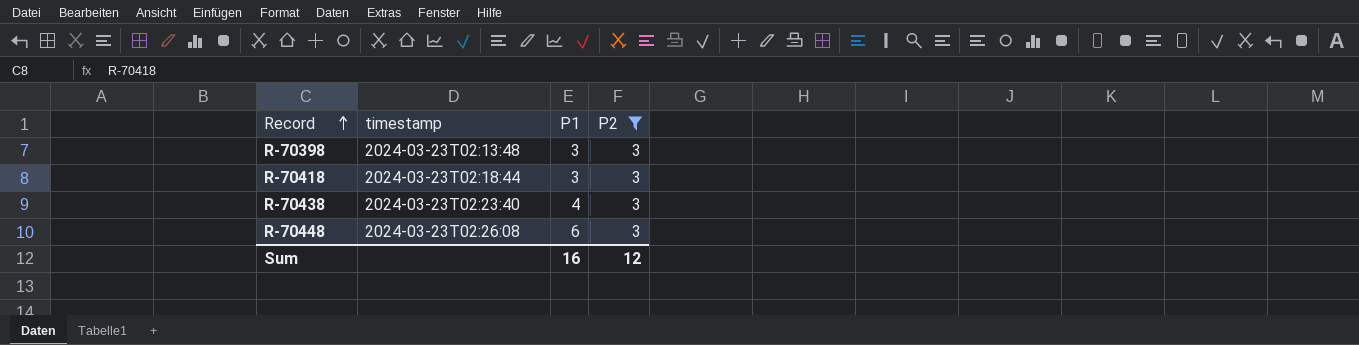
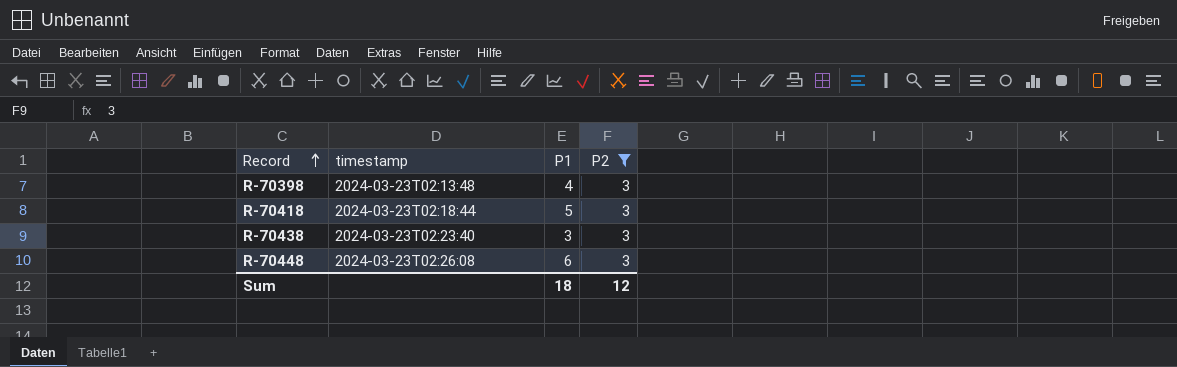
R-70398 | P1: 3 -> 4
R-70418 | P1: 3 -> 5
R-70438 | P1: 4 -> 3
Sum | P1: 16 -> 18

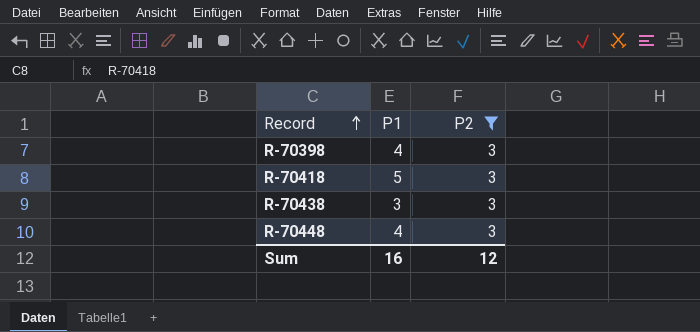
column timestamp | position: 2 -> none
R-70448 | P1: 6 -> 4
Sum | P1: 18 -> 16

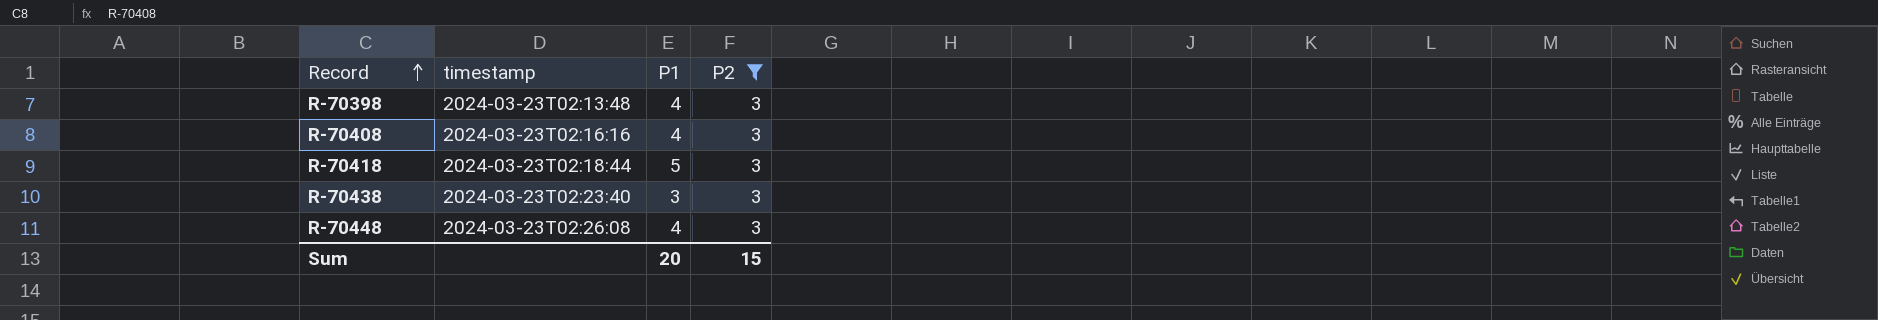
column timestamp | position: none -> 2
row R-70408: none -> 2024-03-23T02:16:16 | 4 | 3
Sum | P1: 16 -> 20
Sum | P2: 12 -> 15

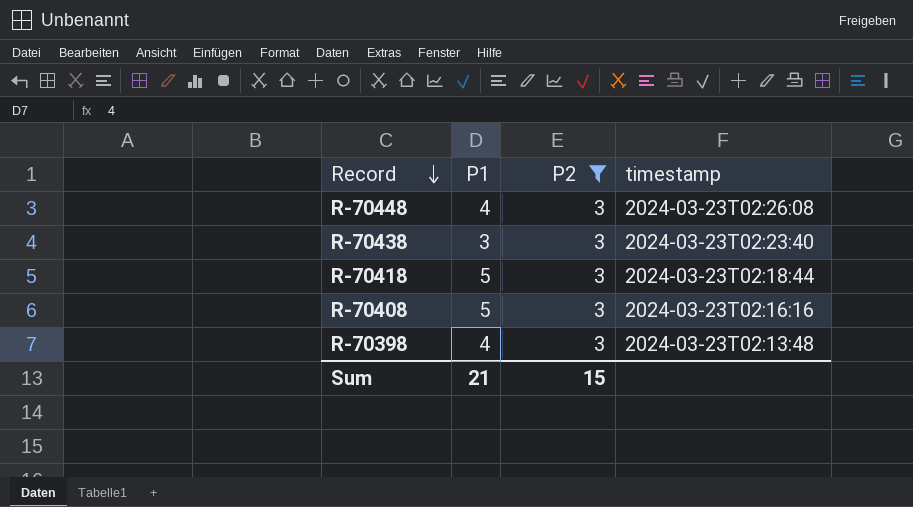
row order: Record ascending -> Record descending
column timestamp | position: 2 -> 4
R-70408 | P1: 4 -> 5
Sum | P1: 20 -> 21

